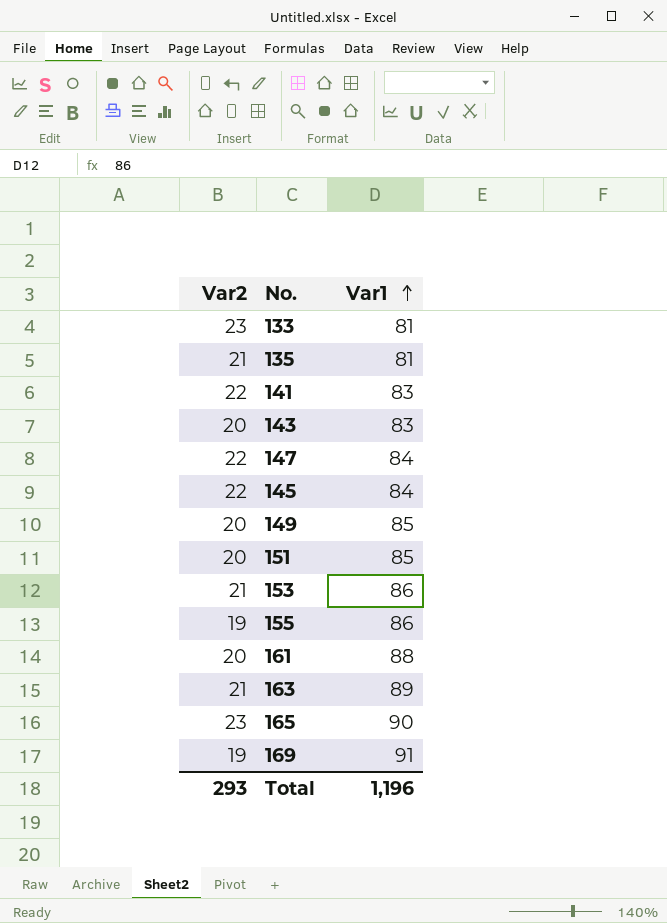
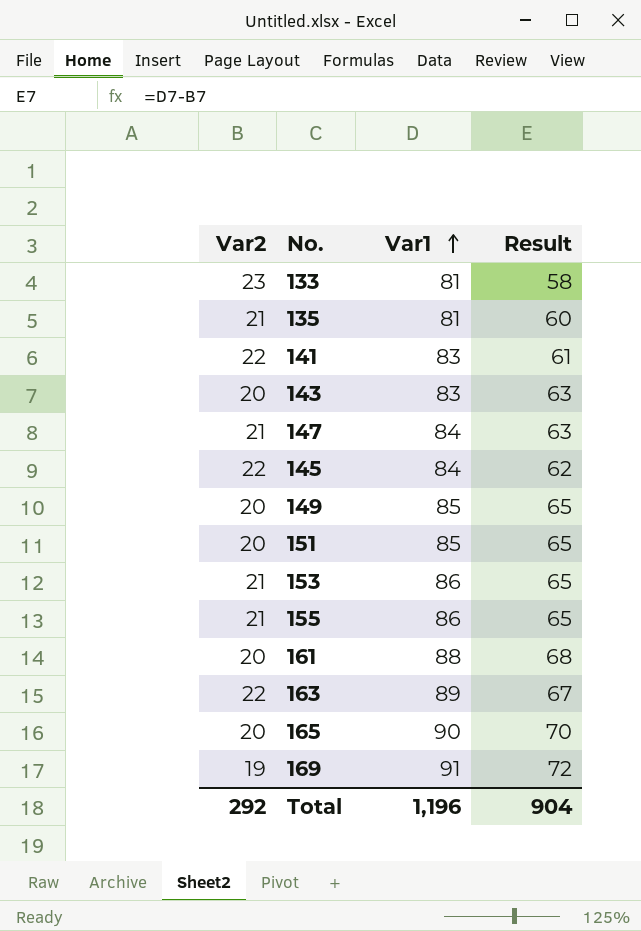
column Result | formula: none -> [Var1] - [Var2]
147 | Var2: 22 -> 21
155 | Var2: 19 -> 21
163 | Var2: 21 -> 22
165 | Var2: 23 -> 20
Total | Var2: 293 -> 292

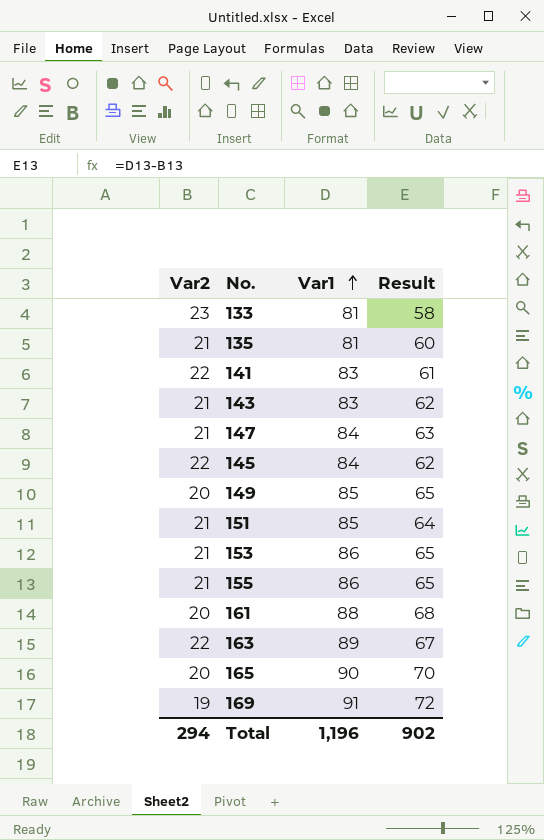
143 | Var2: 20 -> 21
143 | Result: 63 -> 62
151 | Var2: 20 -> 21
151 | Result: 65 -> 64
Total | Var2: 292 -> 294
Total | Result: 904 -> 902

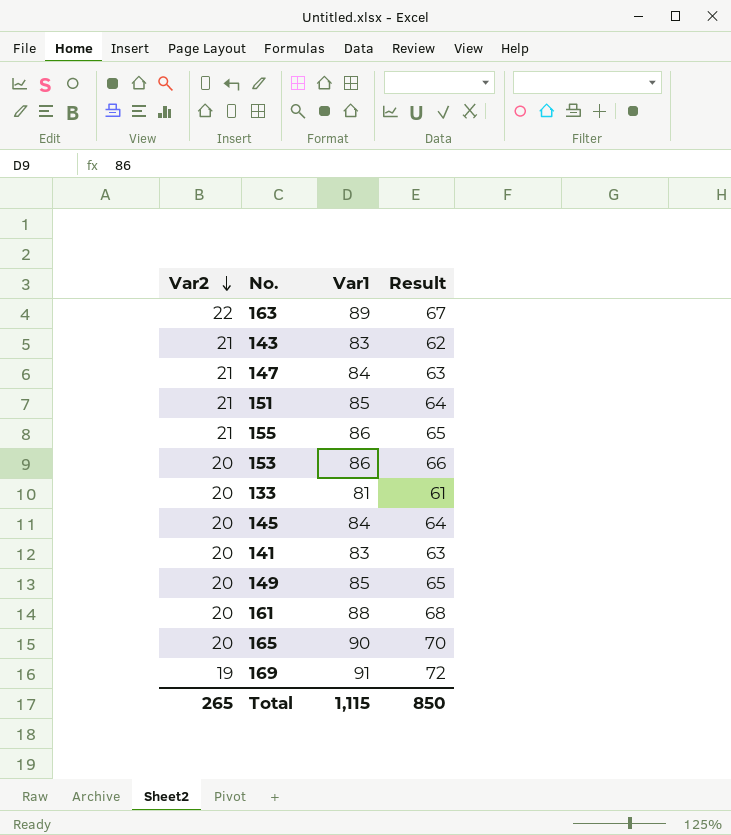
row order: Var1 ascending -> Var2 descending
row 135: 21 | 81 | 60 -> none
153 | Var2: 21 -> 20
153 | Result: 65 -> 66
133 | Var2: 23 -> 20
133 | Result: 58 -> 61
145 | Var2: 22 -> 20
145 | Result: 62 -> 64
141 | Var2: 22 -> 20
141 | Result: 61 -> 63
Total | Var2: 294 -> 265
Total | Var1: 1,196 -> 1,115
Total | Result: 902 -> 850

